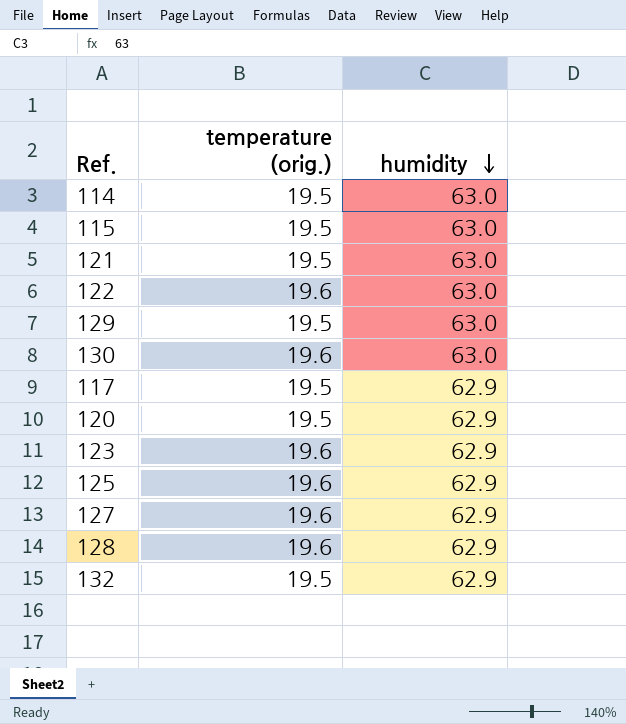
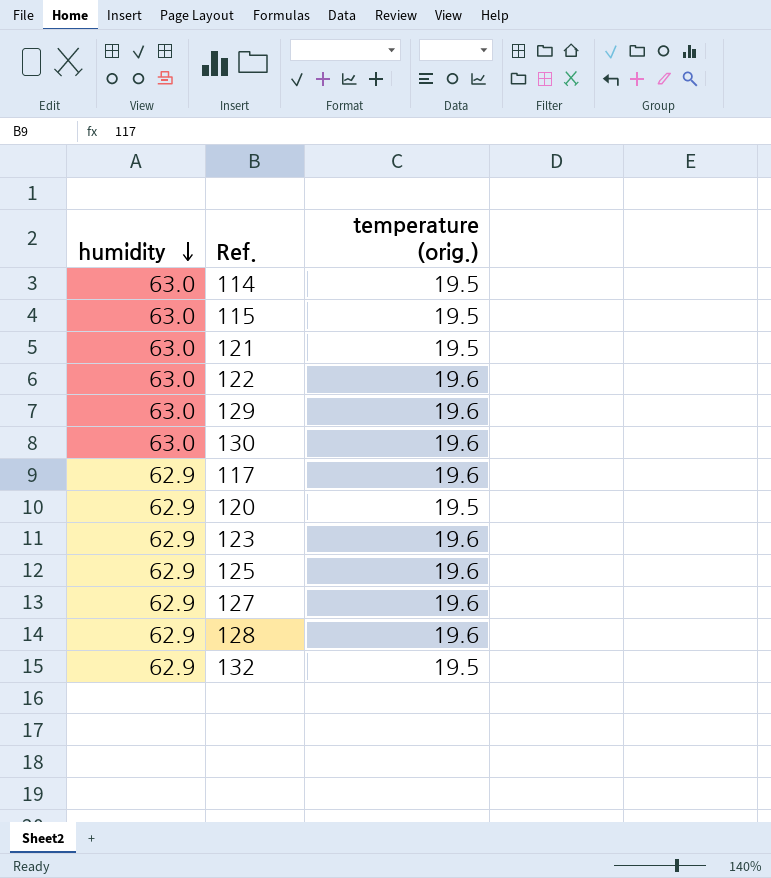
column humidity | position: 3 -> 1
129 | temperature (orig.): 19.5 -> 19.6
117 | temperature (orig.): 19.5 -> 19.6

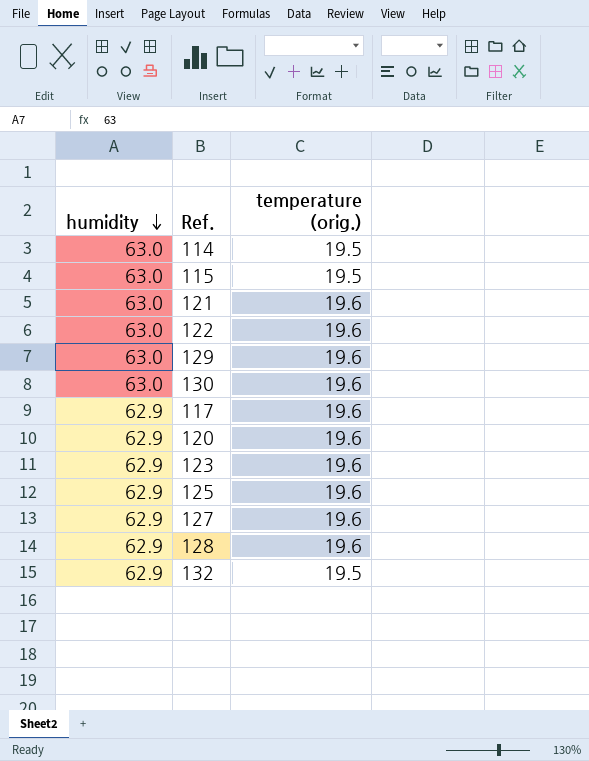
121 | temperature (orig.): 19.5 -> 19.6
120 | temperature (orig.): 19.5 -> 19.6

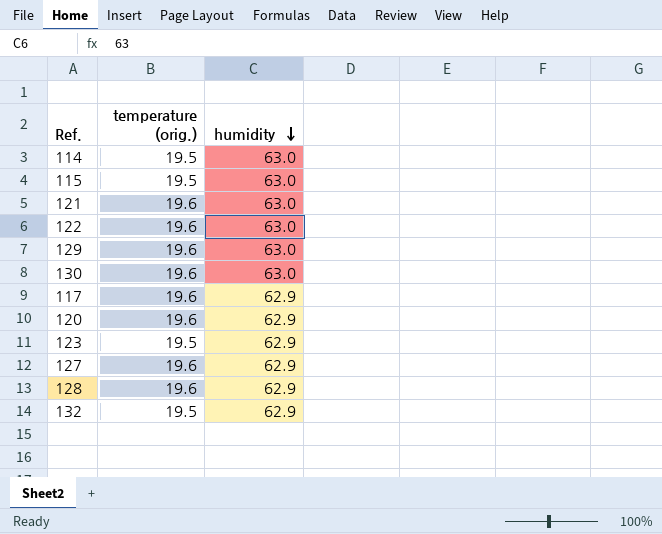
column humidity | position: 1 -> 3
row 125: 62.9 | 19.6 -> none
123 | temperature (orig.): 19.6 -> 19.5

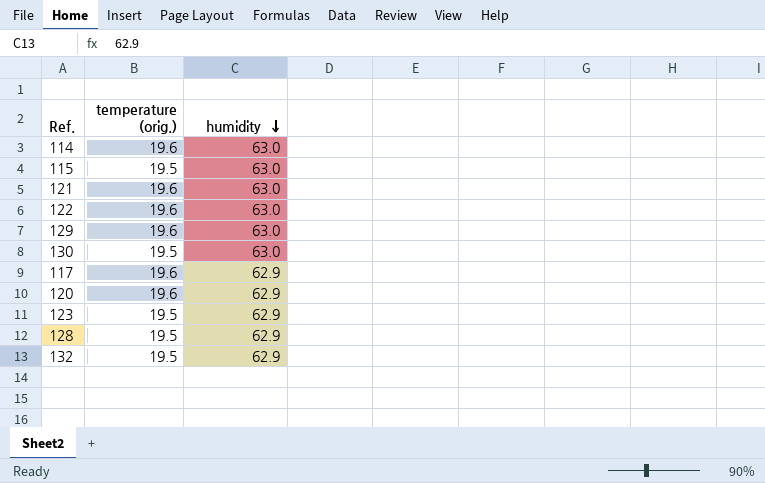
row 127: 19.6 | 62.9 -> none
114 | temperature (orig.): 19.5 -> 19.6
130 | temperature (orig.): 19.6 -> 19.5
128 | temperature (orig.): 19.6 -> 19.5

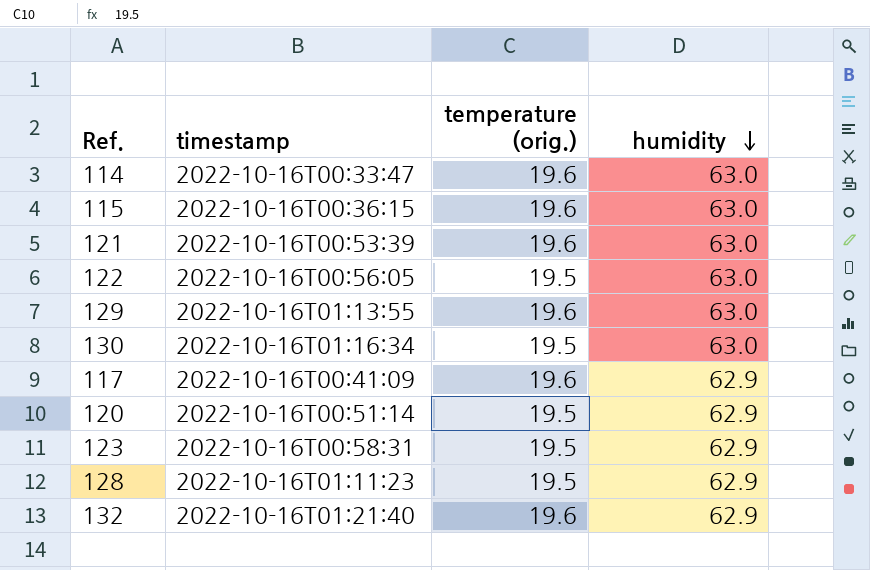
column timestamp | position: none -> 2
115 | temperature (orig.): 19.5 -> 19.6
122 | temperature (orig.): 19.6 -> 19.5
120 | temperature (orig.): 19.6 -> 19.5
132 | temperature (orig.): 19.5 -> 19.6

